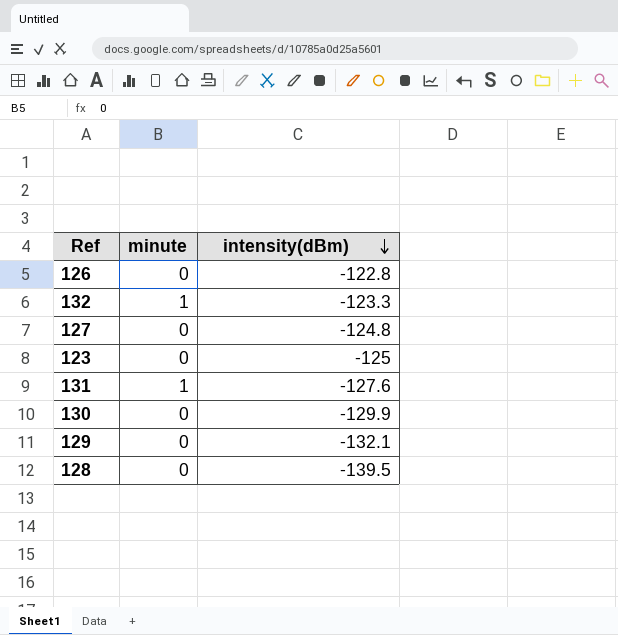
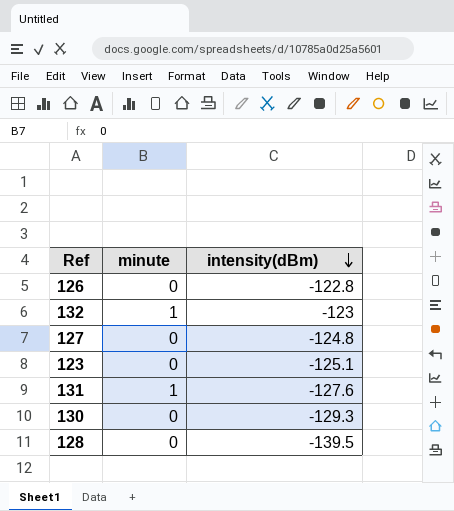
row 129: 0 | -132.1 -> none
132 | intensity(dBm): -123.3 -> -123
123 | intensity(dBm): -125 -> -125.1
130 | intensity(dBm): -129.9 -> -129.3

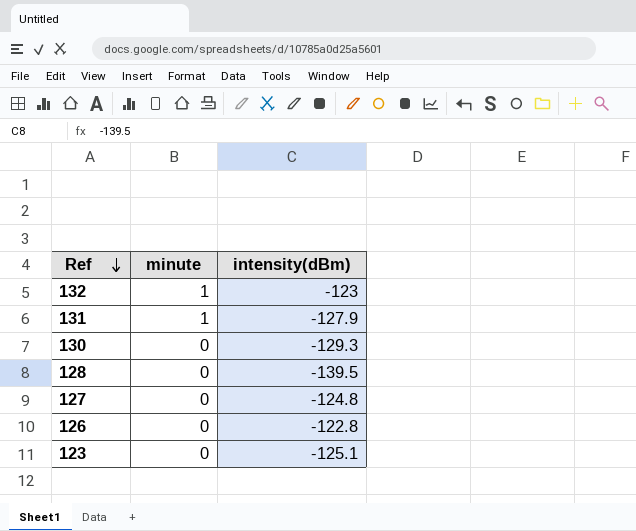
row order: intensity(dBm) descending -> Ref descending
131 | intensity(dBm): -127.6 -> -127.9

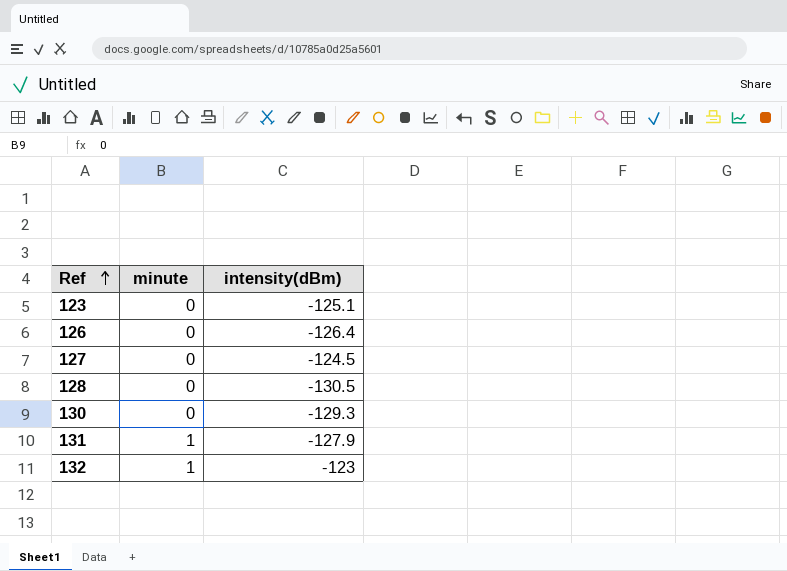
row order: Ref descending -> Ref ascending
126 | intensity(dBm): -122.8 -> -126.4
127 | intensity(dBm): -124.8 -> -124.5
128 | intensity(dBm): -139.5 -> -130.5

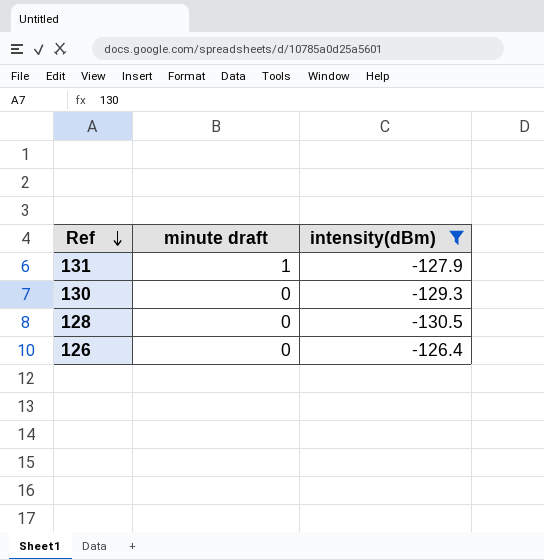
filter: none -> intensity(dBm) <= -126.4
row order: Ref ascending -> Ref descending
column name: minute -> minute draft

